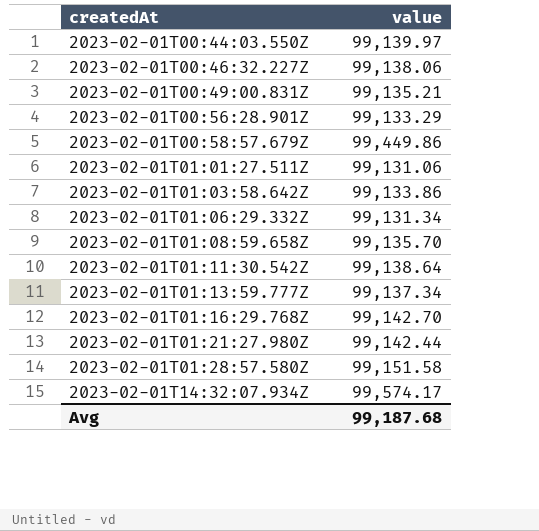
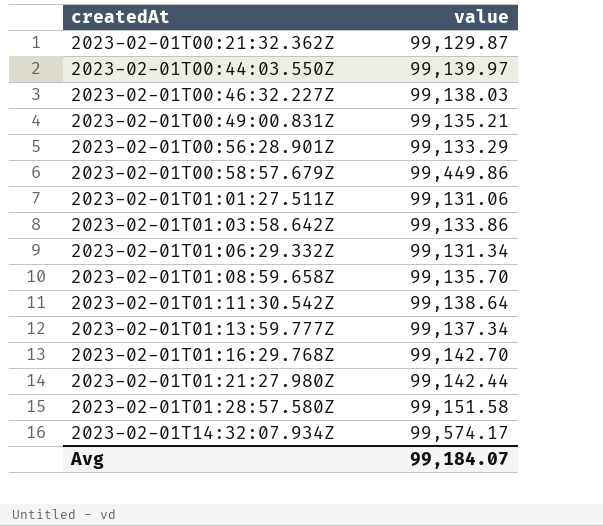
row 2023-02-01T00:21:32.362Z: none -> 99,129.87
2023-02-01T00:46:32.227Z | value: 99,138.06 -> 99,138.03
Avg | value: 99,187.68 -> 99,184.07

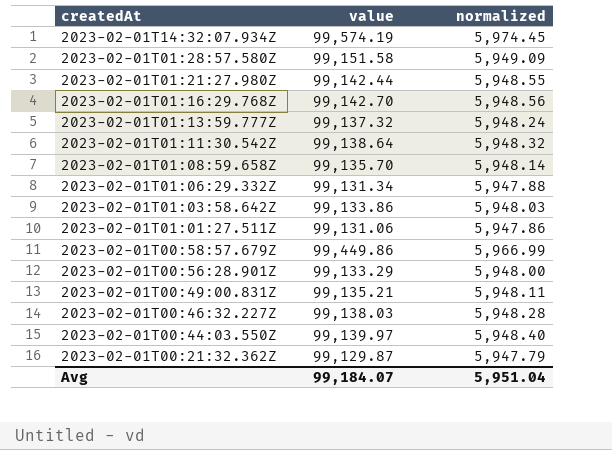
row order: createdAt ascending -> createdAt descending
column normalized | formula: none -> [value] * 0.06
2023-02-01T14:32:07.934Z | value: 99,574.17 -> 99,574.19
2023-02-01T01:13:59.777Z | value: 99,137.34 -> 99,137.32

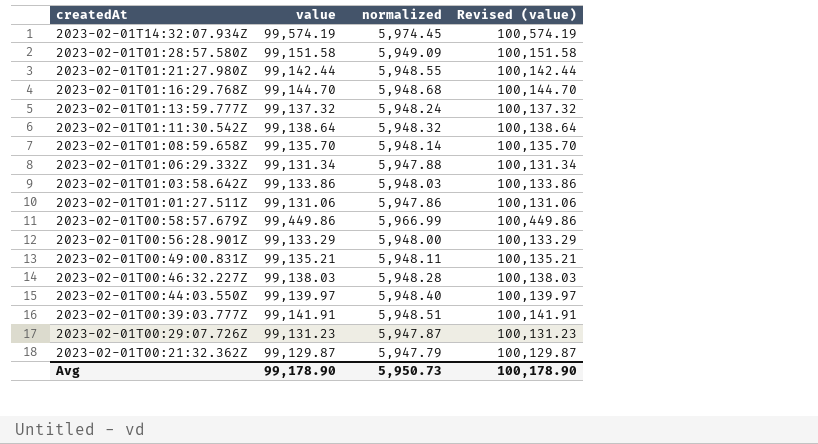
column Revised (value) | formula: none -> [value] + 1000
2023-02-01T01:16:29.768Z | value: 99,142.70 -> 99,144.70
2023-02-01T01:16:29.768Z | normalized: 5,948.56 -> 5,948.68
row 2023-02-01T00:39:03.777Z: none -> 99,141.91 | 5,948.51 | 100,141.91
row 2023-02-01T00:29:07.726Z: none -> 99,131.23 | 5,947.87 | 100,131.23
Avg | value: 99,184.07 -> 99,178.90
Avg | normalized: 5,951.04 -> 5,950.73

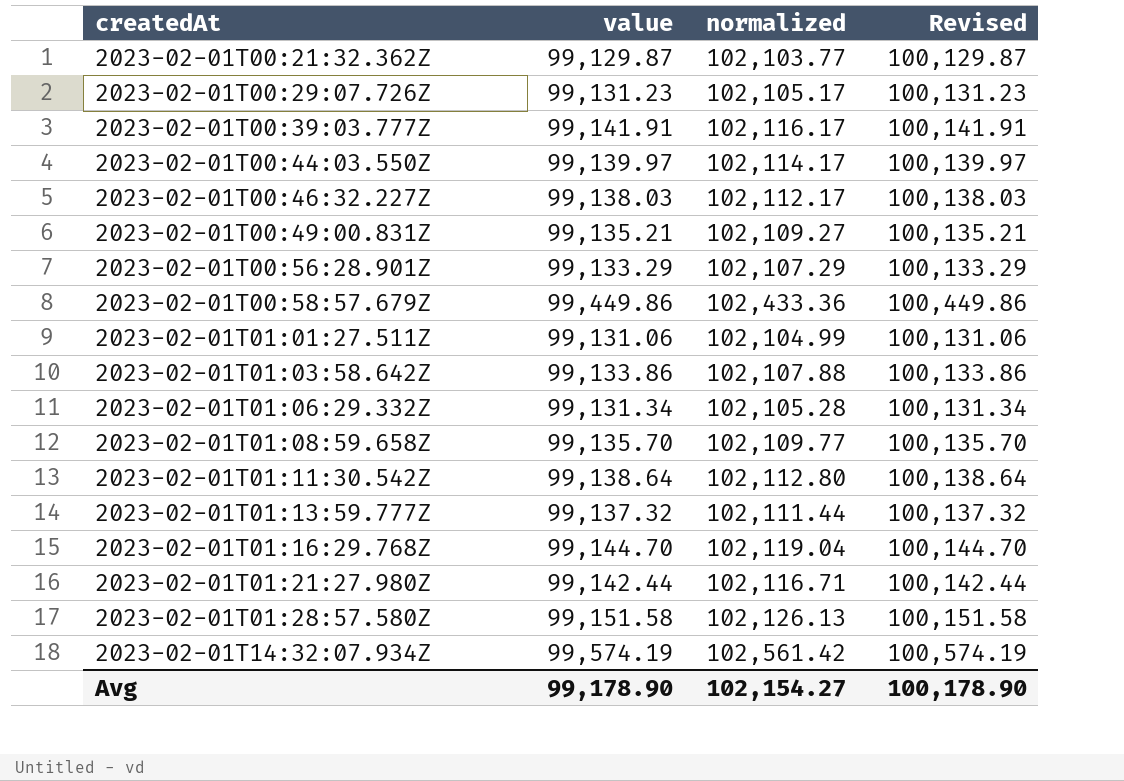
row order: createdAt descending -> createdAt ascending
column normalized | formula: [value] * 0.06 -> [value] * 1.03
column name: Revised (value) -> Revised
Avg | normalized: 5,950.73 -> 102,154.27

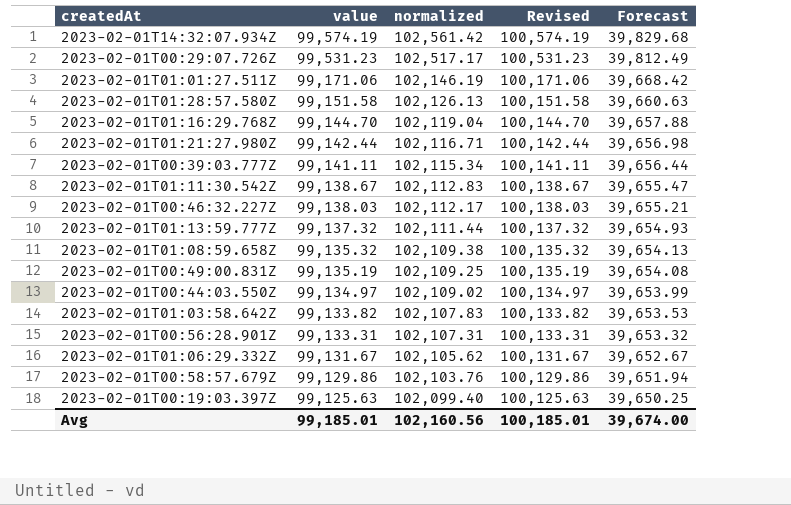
row order: createdAt ascending -> value descending
column Forecast | formula: none -> [value] * 0.4
row 2023-02-01T00:21:32.362Z: 99,129.87 | 102,103.77 | 100,129.87 -> none
2023-02-01T00:29:07.726Z | value: 99,131.23 -> 99,531.23
2023-02-01T00:29:07.726Z | normalized: 102,105.17 -> 102,517.17
2023-02-01T00:29:07.726Z | Revised: 100,131.23 -> 100,531.23
2023-02-01T01:01:27.511Z | value: 99,131.06 -> 99,171.06
2023-02-01T01:01:27.511Z | normalized: 102,104.99 -> 102,146.19
2023-02-01T01:01:27.511Z | Revised: 100,131.06 -> 100,171.06
2023-02-01T00:39:03.777Z | value: 99,141.91 -> 99,141.11
2023-02-01T00:39:03.777Z | normalized: 102,116.17 -> 102,115.34
2023-02-01T00:39:03.777Z | Revised: 100,141.91 -> 100,141.11
2023-02-01T01:11:30.542Z | value: 99,138.64 -> 99,138.67
2023-02-01T01:11:30.542Z | normalized: 102,112.80 -> 102,112.83
2023-02-01T01:11:30.542Z | Revised: 100,138.64 -> 100,138.67
2023-02-01T01:08:59.658Z | value: 99,135.70 -> 99,135.32
2023-02-01T01:08:59.658Z | normalized: 102,109.77 -> 102,109.38
2023-02-01T01:08:59.658Z | Revised: 100,135.70 -> 100,135.32
2023-02-01T00:49:00.831Z | value: 99,135.21 -> 99,135.19
2023-02-01T00:49:00.831Z | normalized: 102,109.27 -> 102,109.25
2023-02-01T00:49:00.831Z | Revised: 100,135.21 -> 100,135.19
2023-02-01T00:44:03.550Z | value: 99,139.97 -> 99,134.97
2023-02-01T00:44:03.550Z | normalized: 102,114.17 -> 102,109.02
2023-02-01T00:44:03.550Z | Revised: 100,139.97 -> 100,134.97
2023-02-01T01:03:58.642Z | value: 99,133.86 -> 99,133.82
2023-02-01T01:03:58.642Z | normalized: 102,107.88 -> 102,107.83
2023-02-01T01:03:58.642Z | Revised: 100,133.86 -> 100,133.82
2023-02-01T00:56:28.901Z | value: 99,133.29 -> 99,133.31
2023-02-01T00:56:28.901Z | normalized: 102,107.29 -> 102,107.31
2023-02-01T00:56:28.901Z | Revised: 100,133.29 -> 100,133.31
2023-02-01T01:06:29.332Z | value: 99,131.34 -> 99,131.67
2023-02-01T01:06:29.332Z | normalized: 102,105.28 -> 102,105.62
2023-02-01T01:06:29.332Z | Revised: 100,131.34 -> 100,131.67
2023-02-01T00:58:57.679Z | value: 99,449.86 -> 99,129.86
2023-02-01T00:58:57.679Z | normalized: 102,433.36 -> 102,103.76
2023-02-01T00:58:57.679Z | Revised: 100,449.86 -> 100,129.86
row 2023-02-01T00:19:03.397Z: none -> 99,125.63 | 102,099.40 | 100,125.63 | 39,650.25
Avg | value: 99,178.90 -> 99,185.01
Avg | normalized: 102,154.27 -> 102,160.56
Avg | Revised: 100,178.90 -> 100,185.01

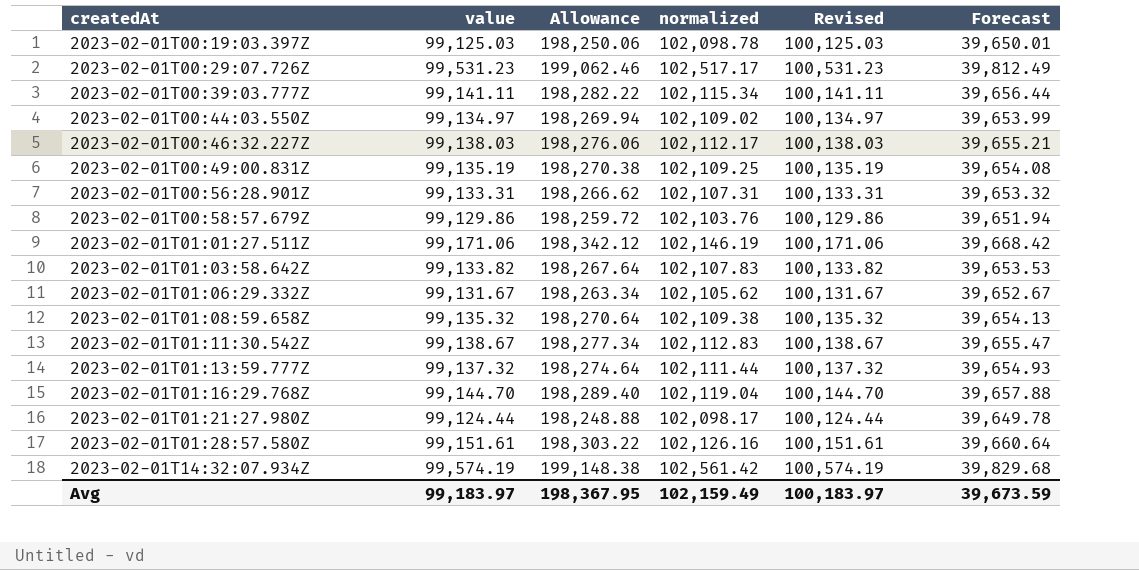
row order: value descending -> createdAt ascending
column Allowance | formula: none -> [value] * 2
2023-02-01T00:19:03.397Z | value: 99,125.63 -> 99,125.03
2023-02-01T00:19:03.397Z | normalized: 102,099.40 -> 102,098.78
2023-02-01T00:19:03.397Z | Revised: 100,125.63 -> 100,125.03
2023-02-01T00:19:03.397Z | Forecast: 39,650.25 -> 39,650.01
2023-02-01T01:21:27.980Z | value: 99,142.44 -> 99,124.44
2023-02-01T01:21:27.980Z | normalized: 102,116.71 -> 102,098.17
2023-02-01T01:21:27.980Z | Revised: 100,142.44 -> 100,124.44
2023-02-01T01:21:27.980Z | Forecast: 39,656.98 -> 39,649.78
2023-02-01T01:28:57.580Z | value: 99,151.58 -> 99,151.61
2023-02-01T01:28:57.580Z | normalized: 102,126.13 -> 102,126.16
2023-02-01T01:28:57.580Z | Revised: 100,151.58 -> 100,151.61
2023-02-01T01:28:57.580Z | Forecast: 39,660.63 -> 39,660.64
Avg | value: 99,185.01 -> 99,183.97
Avg | normalized: 102,160.56 -> 102,159.49
Avg | Revised: 100,185.01 -> 100,183.97
Avg | Forecast: 39,674.00 -> 39,673.59

